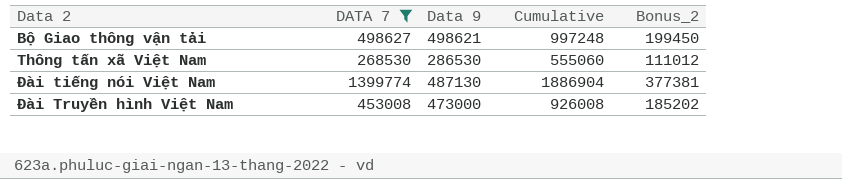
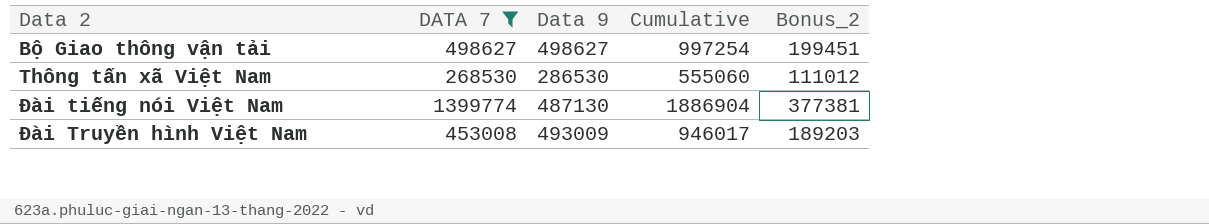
Bộ Giao thông vận tải | Data 9: 498621 -> 498627
Bộ Giao thông vận tải | Cumulative: 997248 -> 997254
Bộ Giao thông vận tải | Bonus_2: 199450 -> 199451
Đài Truyền hình Việt Nam | Data 9: 473000 -> 493009
Đài Truyền hình Việt Nam | Cumulative: 926008 -> 946017
Đài Truyền hình Việt Nam | Bonus_2: 185202 -> 189203

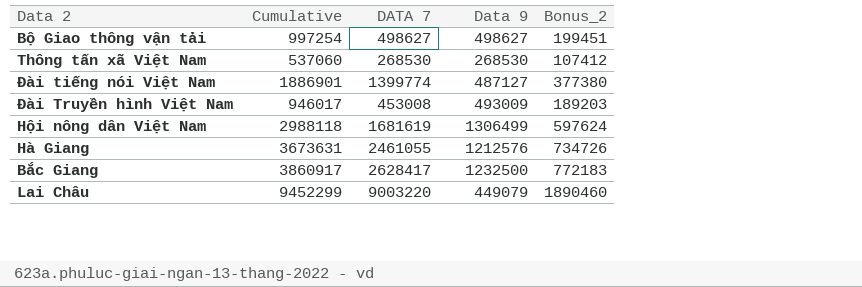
filter: DATA 7 <= 1399774 -> none
column Cumulative | position: 4 -> 2
Thông tấn xã Việt Nam | Cumulative: 555060 -> 537060
Thông tấn xã Việt Nam | Data 9: 286530 -> 268530
Thông tấn xã Việt Nam | Bonus_2: 111012 -> 107412
Đài tiếng nói Việt Nam | Cumulative: 1886904 -> 1886901
Đài tiếng nói Việt Nam | Data 9: 487130 -> 487127
Đài tiếng nói Việt Nam | Bonus_2: 377381 -> 377380

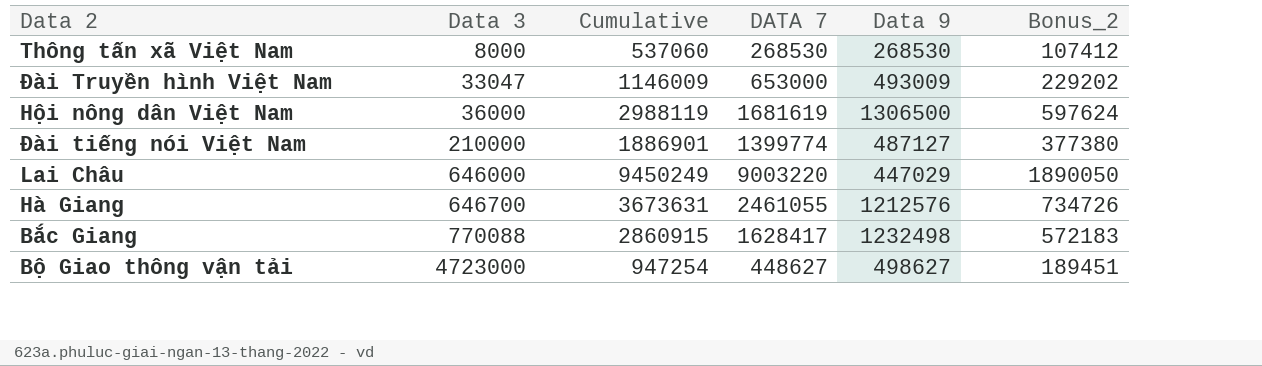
row order: none -> Data 3 ascending
column Data 3 | position: none -> 2
Đài Truyền hình Việt Nam | Cumulative: 946017 -> 1146009
Đài Truyền hình Việt Nam | DATA 7: 453008 -> 653000
Đài Truyền hình Việt Nam | Bonus_2: 189203 -> 229202
Hội nông dân Việt Nam | Cumulative: 2988118 -> 2988119
Hội nông dân Việt Nam | Data 9: 1306499 -> 1306500
Lai Châu | Cumulative: 9452299 -> 9450249
Lai Châu | Data 9: 449079 -> 447029
Lai Châu | Bonus_2: 1890460 -> 1890050
Bắc Giang | Cumulative: 3860917 -> 2860915
Bắc Giang | DATA 7: 2628417 -> 1628417
Bắc Giang | Data 9: 1232500 -> 1232498
Bắc Giang | Bonus_2: 772183 -> 572183
Bộ Giao thông vận tải | Cumulative: 997254 -> 947254
Bộ Giao thông vận tải | DATA 7: 498627 -> 448627
Bộ Giao thông vận tải | Bonus_2: 199451 -> 189451

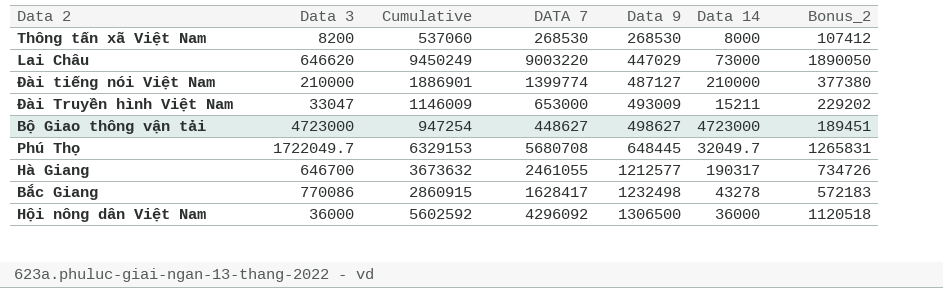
row order: Data 3 ascending -> Data 9 ascending
column Data 14 | position: none -> 6
Thông tấn xã Việt Nam | Data 3: 8000 -> 8200
Lai Châu | Data 3: 646000 -> 646620
row Phú Thọ: none -> 1722049.7 | 6329153 | 5680708 | 648445 | 32049.7 | 1265831
Hà Giang | Cumulative: 3673631 -> 3673632
Hà Giang | Data 9: 1212576 -> 1212577
Bắc Giang | Data 3: 770088 -> 770086
Hội nông dân Việt Nam | Cumulative: 2988119 -> 5602592
Hội nông dân Việt Nam | DATA 7: 1681619 -> 4296092
Hội nông dân Việt Nam | Bonus_2: 597624 -> 1120518

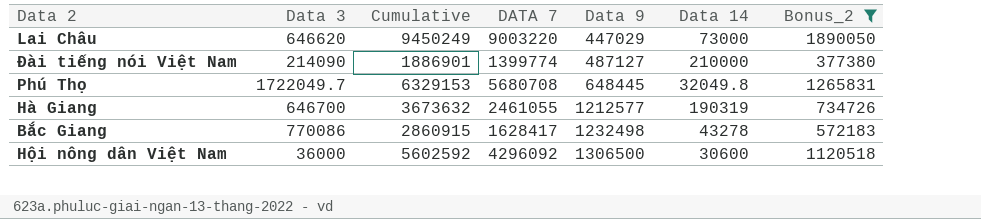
filter: none -> Bonus_2 >= 377380
Đài tiếng nói Việt Nam | Data 3: 210000 -> 214090
Phú Thọ | Data 14: 32049.7 -> 32049.8
Hà Giang | Data 14: 190317 -> 190319
Hội nông dân Việt Nam | Data 14: 36000 -> 30600

